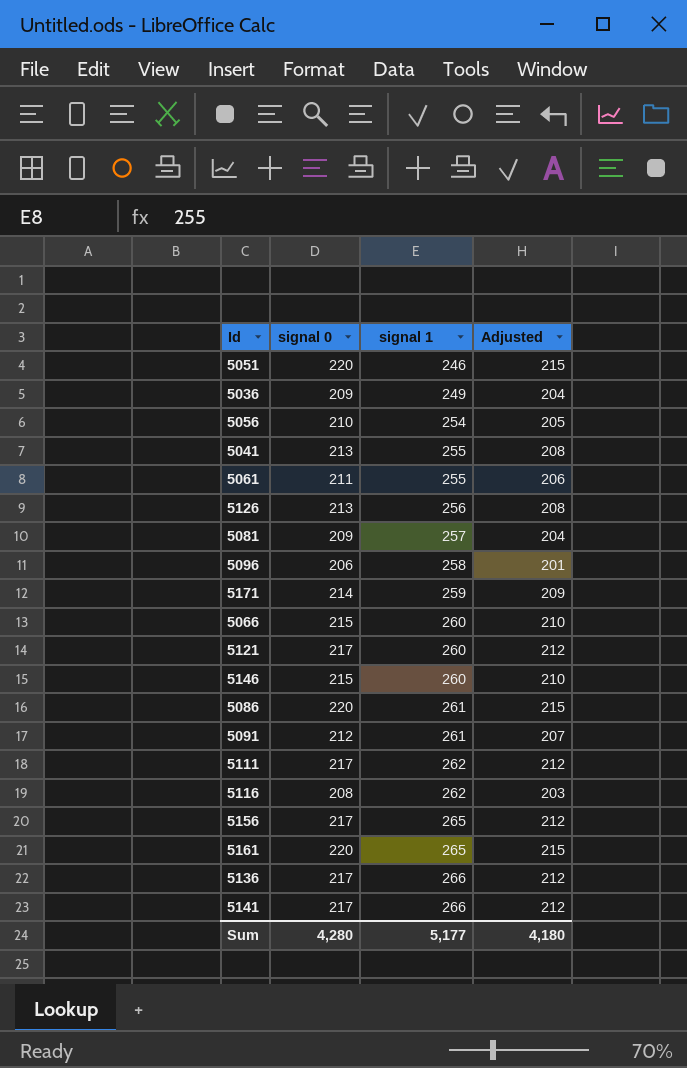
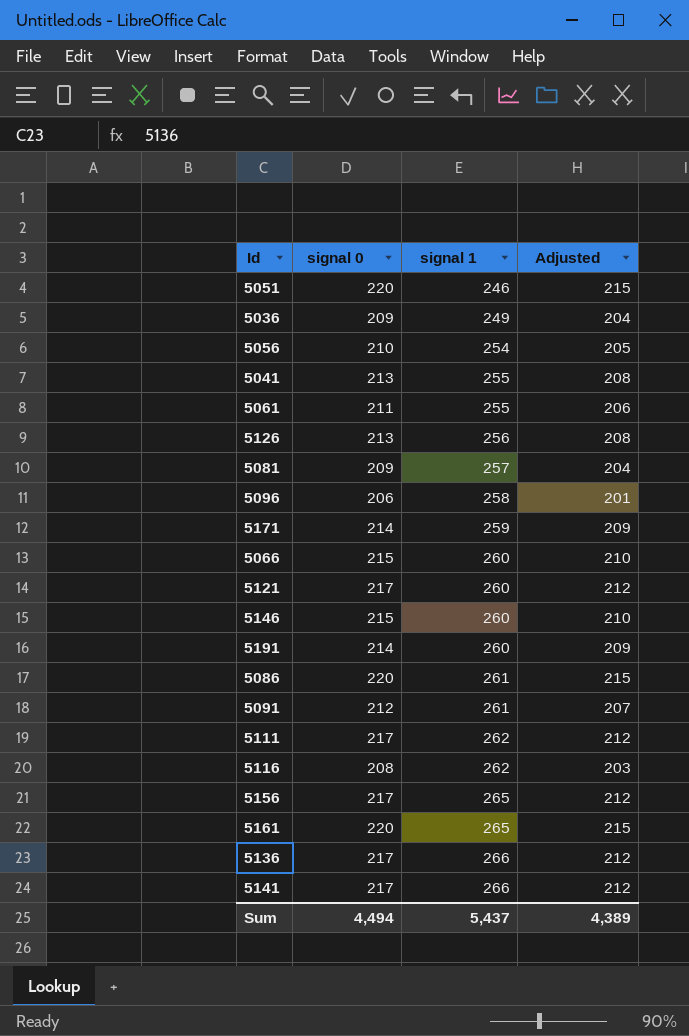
row 5191: none -> 214 | 260 | 209
Sum | signal 0: 4,280 -> 4,494
Sum | signal 1: 5,177 -> 5,437
Sum | Adjusted: 4,180 -> 4,389

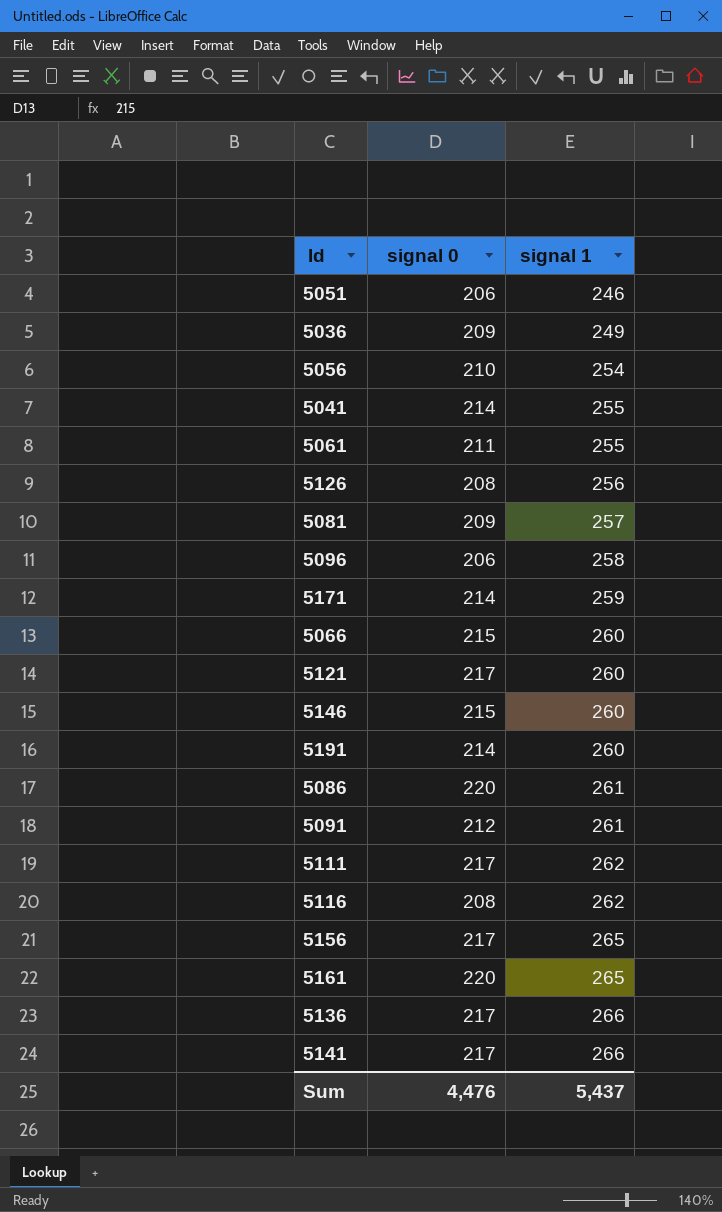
column Adjusted | formula: [signal 0] - 5 -> none
5051 | signal 0: 220 -> 206
5041 | signal 0: 213 -> 214
5126 | signal 0: 213 -> 208
Sum | signal 0: 4,494 -> 4,476

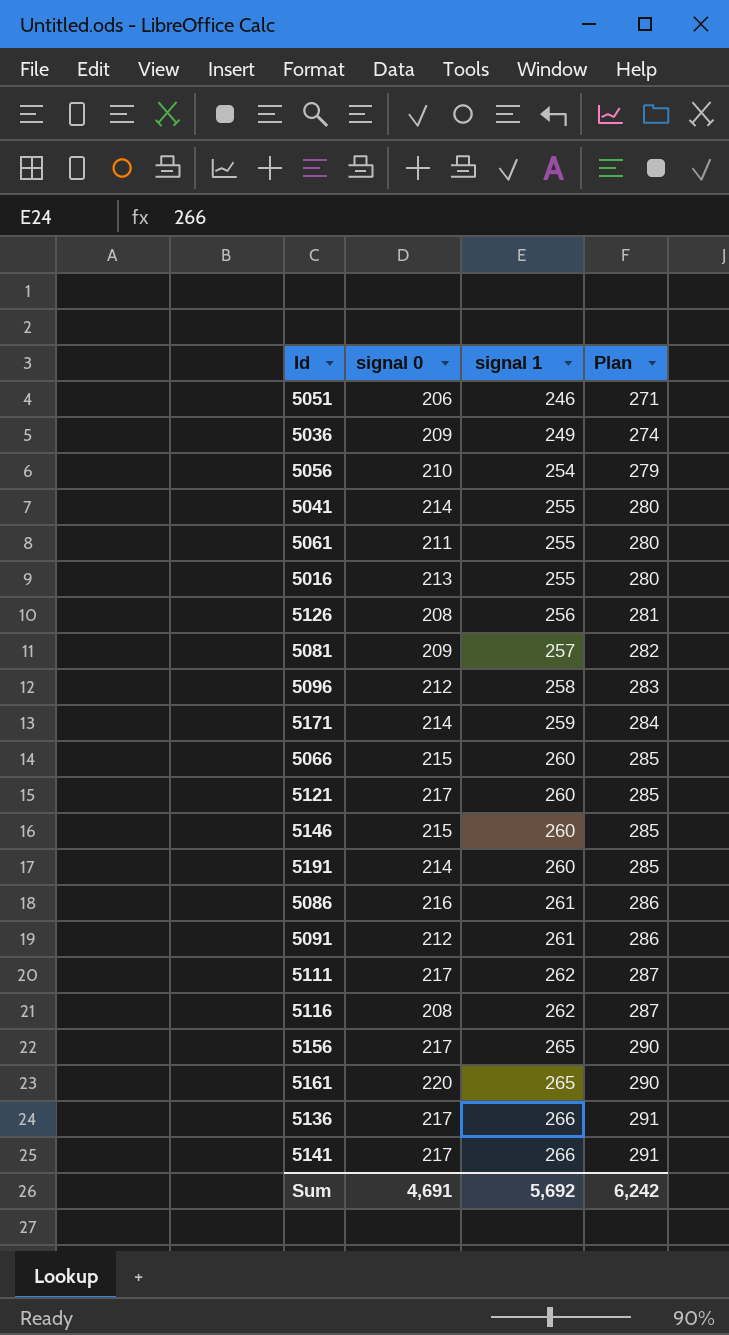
column Plan | formula: none -> [signal 1] + 25
row 5016: none -> 213 | 255 | 280
5096 | signal 0: 206 -> 212
5086 | signal 0: 220 -> 216
Sum | signal 0: 4,476 -> 4,691
Sum | signal 1: 5,437 -> 5,692

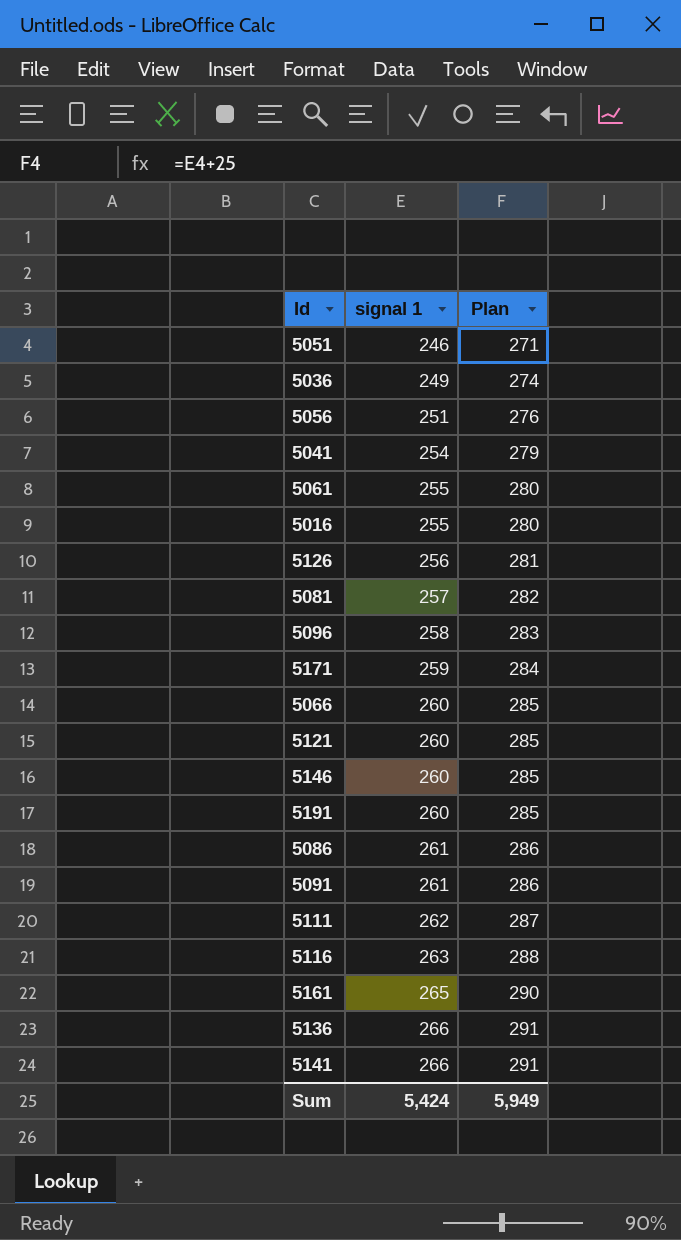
column signal 0 | position: 2 -> none
row 5156: 217 | 265 | 290 -> none
5056 | signal 1: 254 -> 251
5056 | Plan: 279 -> 276
5041 | signal 1: 255 -> 254
5041 | Plan: 280 -> 279
5116 | signal 1: 262 -> 263
5116 | Plan: 287 -> 288
Sum | signal 1: 5,692 -> 5,424
Sum | Plan: 6,242 -> 5,949

